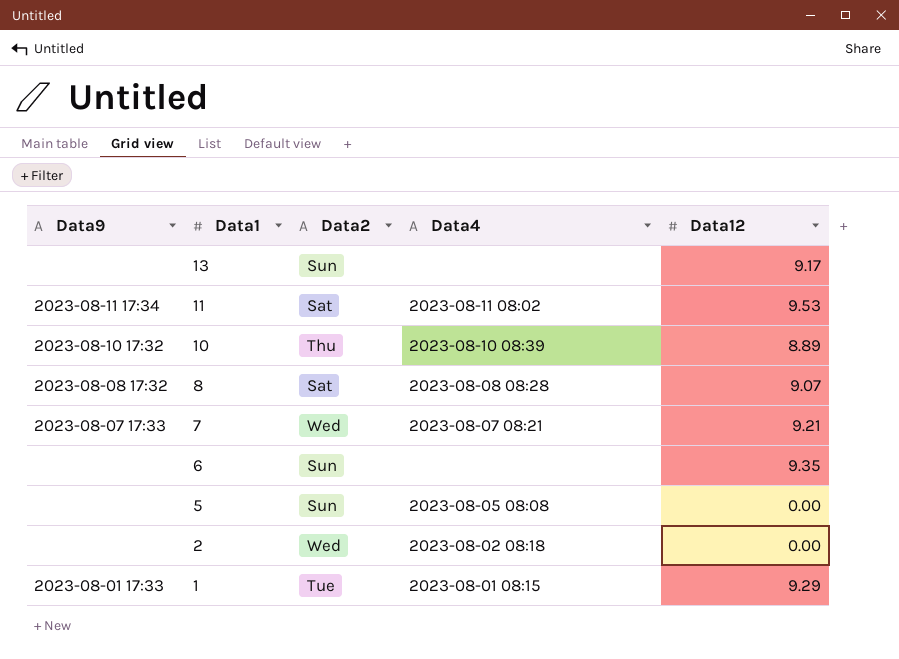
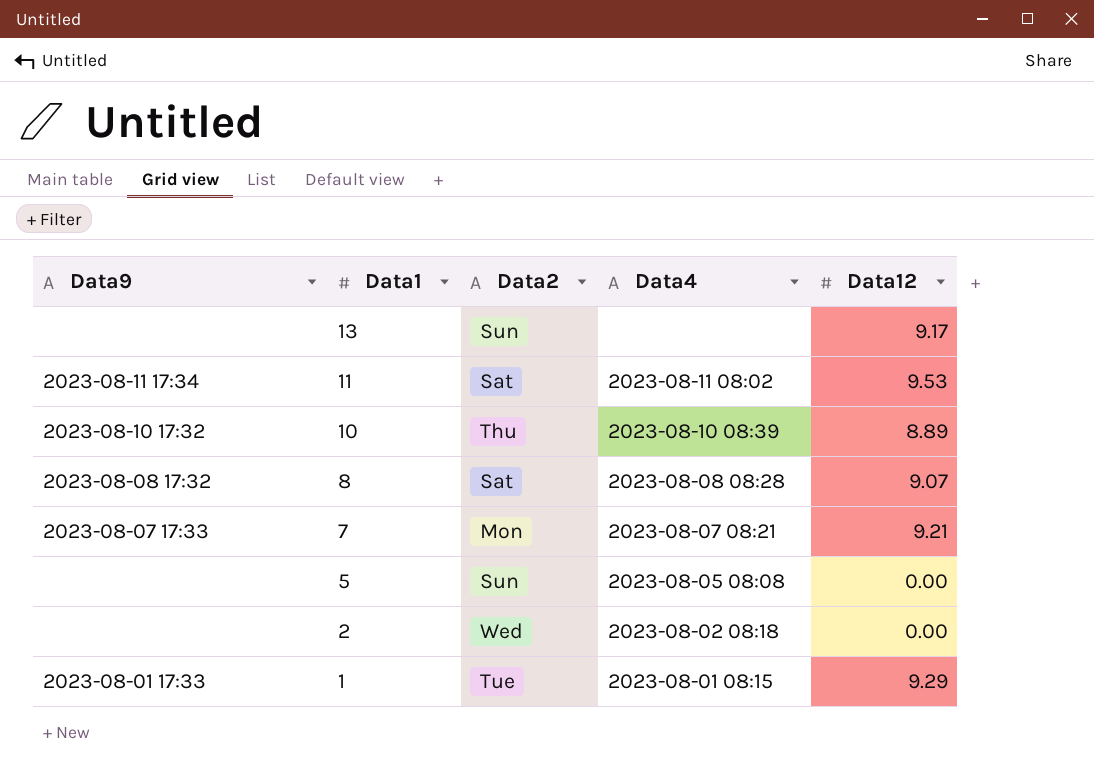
row 6: none | Sun | none | 9.35 -> none
7 | Data2: Wed -> Mon

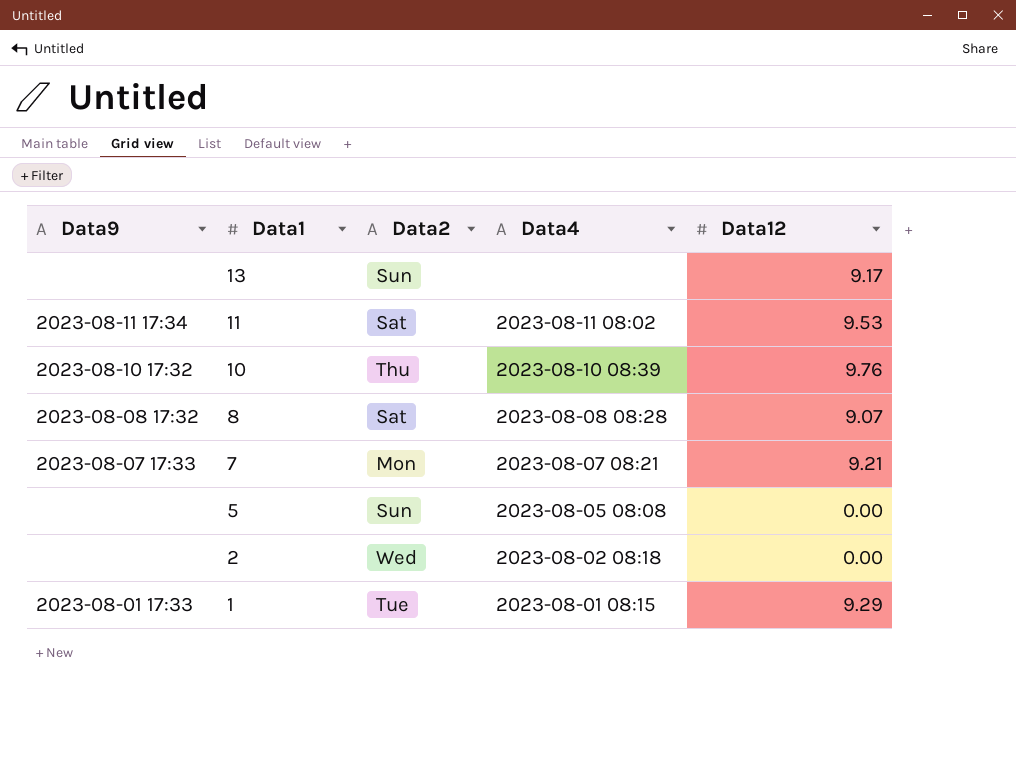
10 | Data12: 8.89 -> 9.76

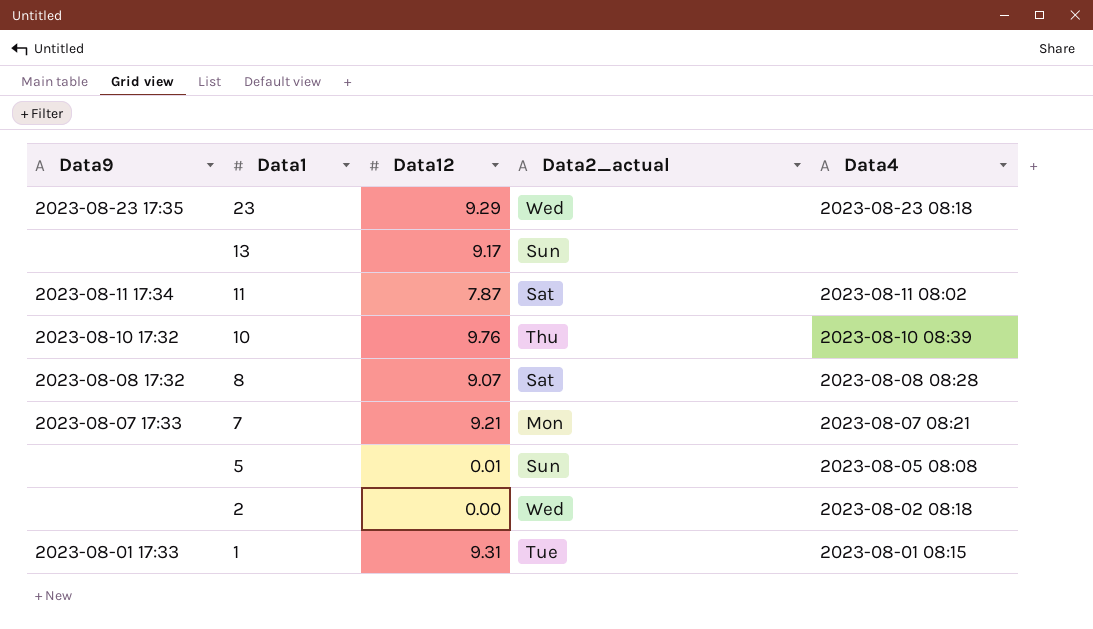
column Data12 | position: 5 -> 3
column name: Data2 -> Data2_actual
row 23: none -> 2023-08-23 17:35 | 9.29 | Wed | 2023-08-23 08:18
11 | Data12: 9.53 -> 7.87
5 | Data12: 0.00 -> 0.01
1 | Data12: 9.29 -> 9.31

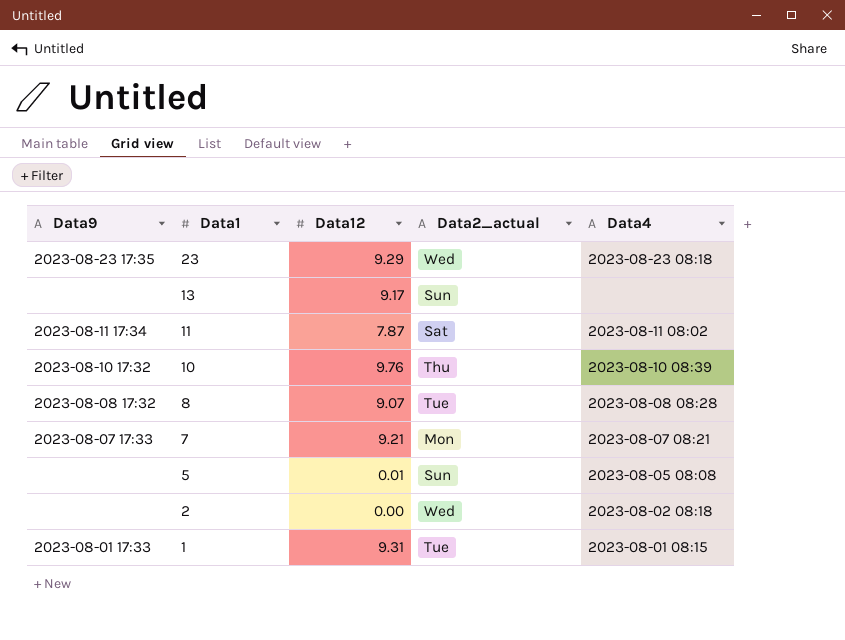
8 | Data2_actual: Sat -> Tue

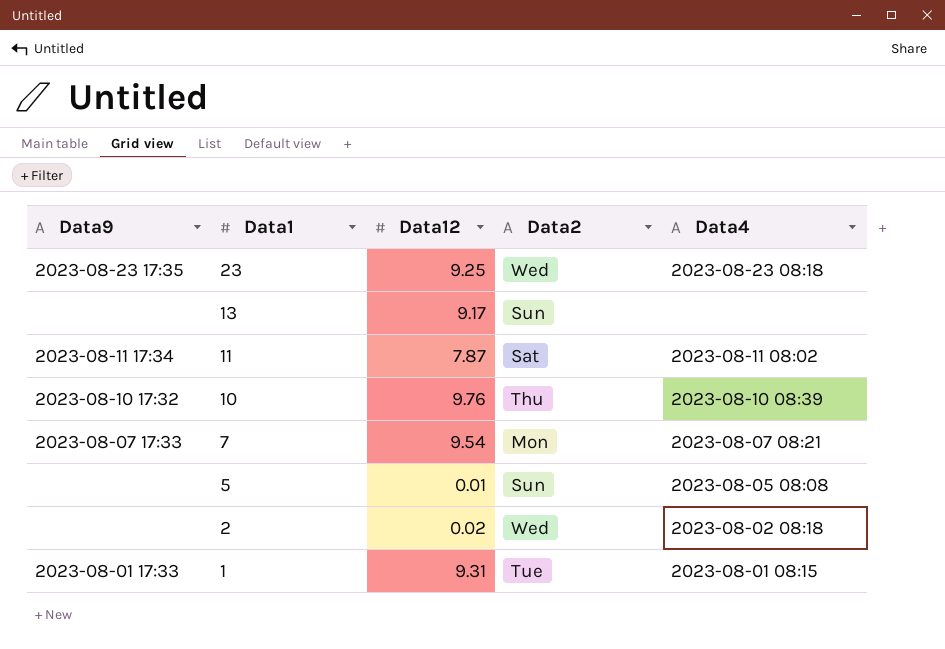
column name: Data2_actual -> Data2
row 8: 2023-08-08 17:32 | 9.07 | Tue | 2023-08-08 08:28 -> none
23 | Data12: 9.29 -> 9.25
7 | Data12: 9.21 -> 9.54
2 | Data12: 0.00 -> 0.02

